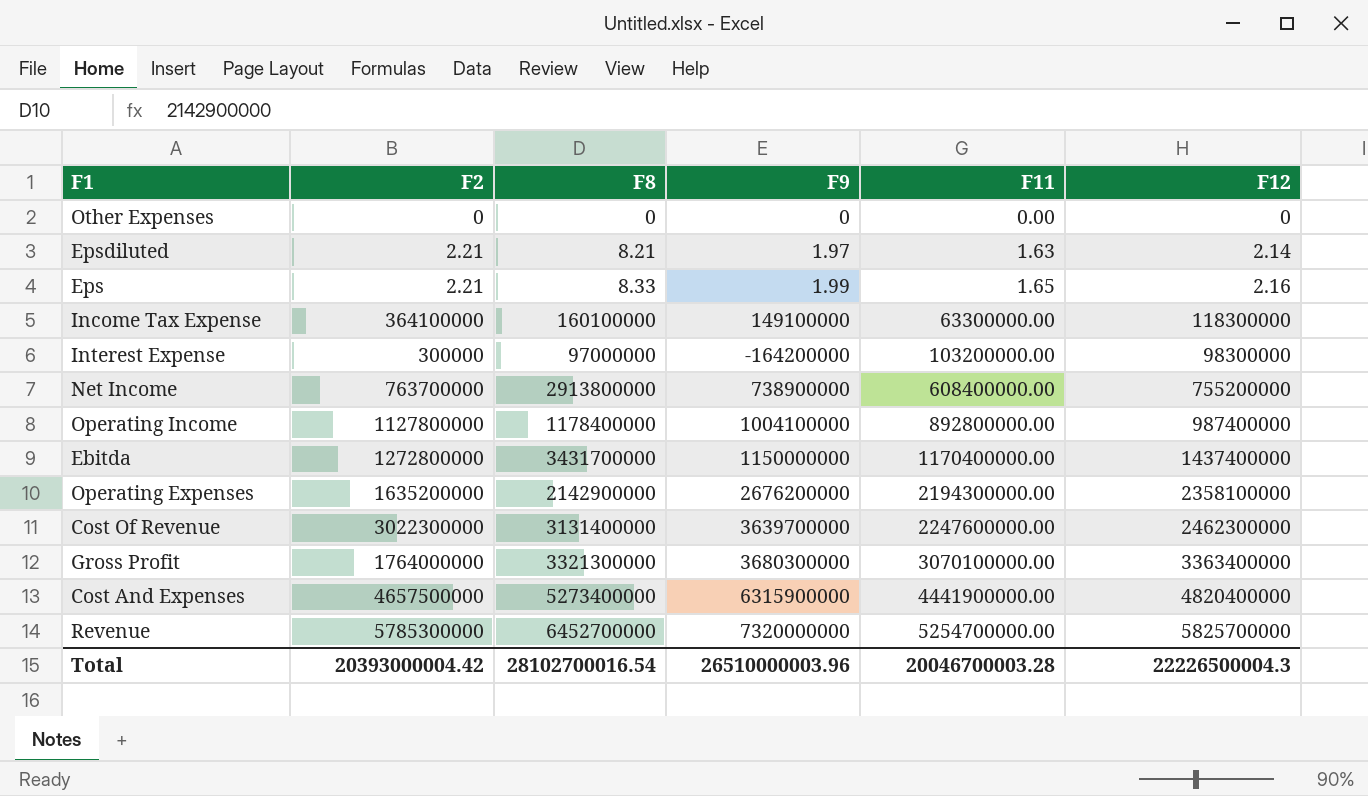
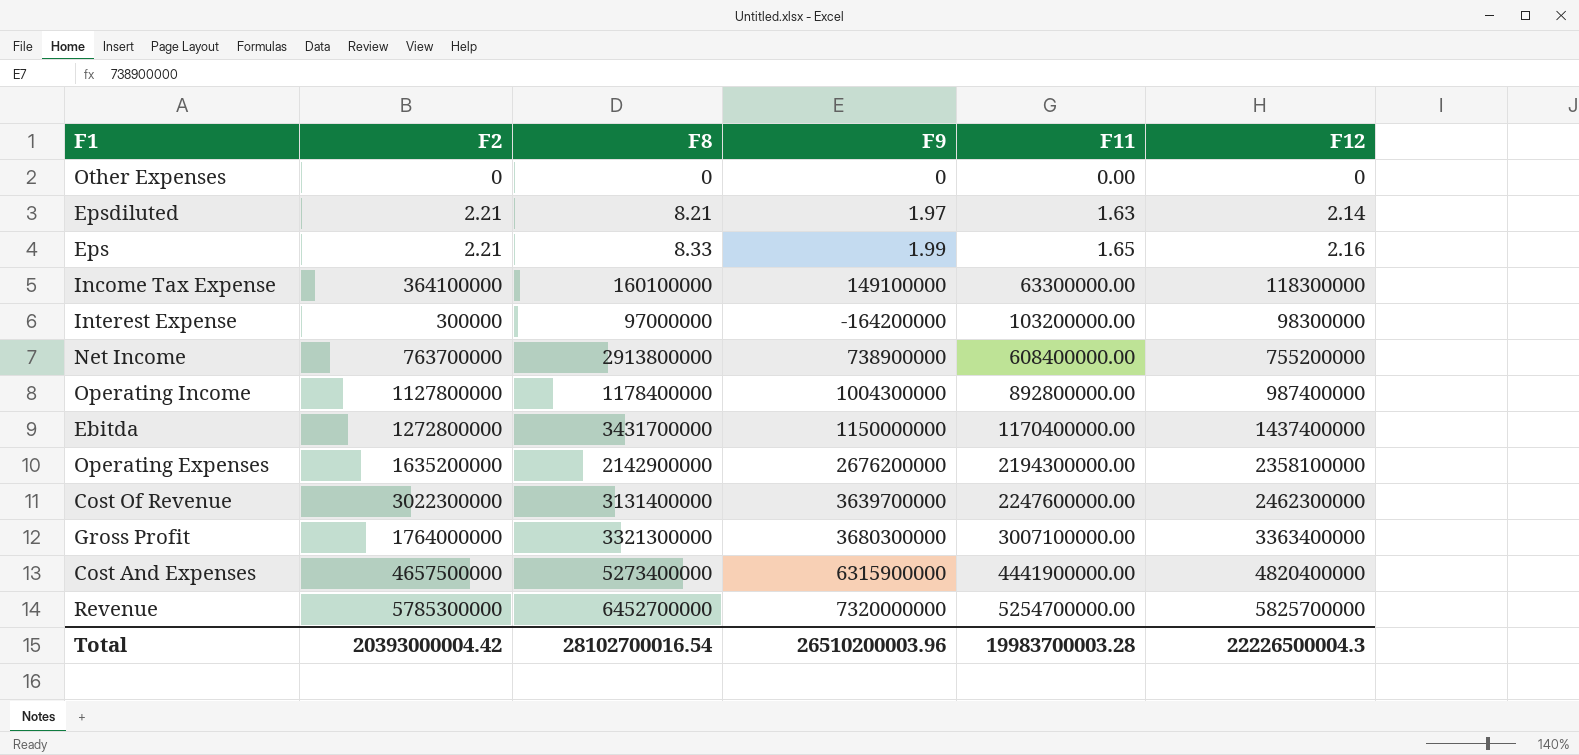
Operating Income | F9: 1004100000 -> 1004300000
Gross Profit | F11: 3070100000.00 -> 3007100000.00
Total | F9: 26510000003.96 -> 26510200003.96
Total | F11: 20046700003.28 -> 19983700003.28

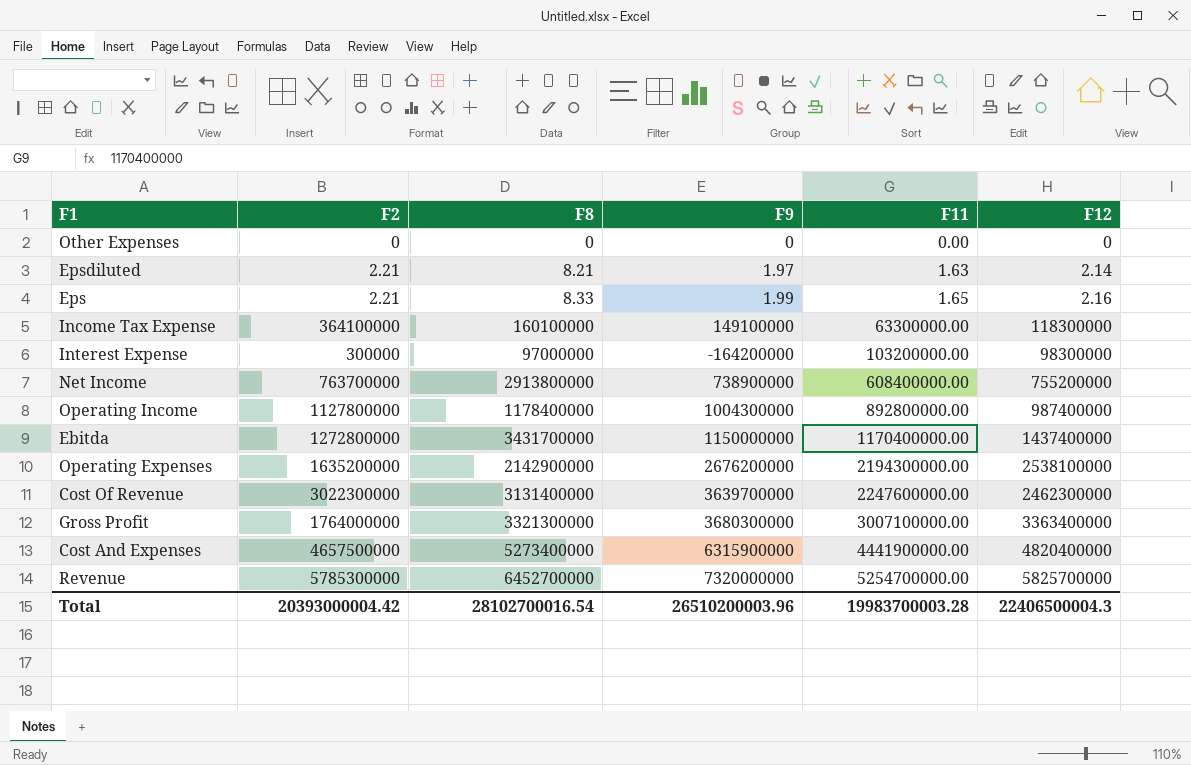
Operating Expenses | F12: 2358100000 -> 2538100000
Total | F12: 22226500004.3 -> 22406500004.3

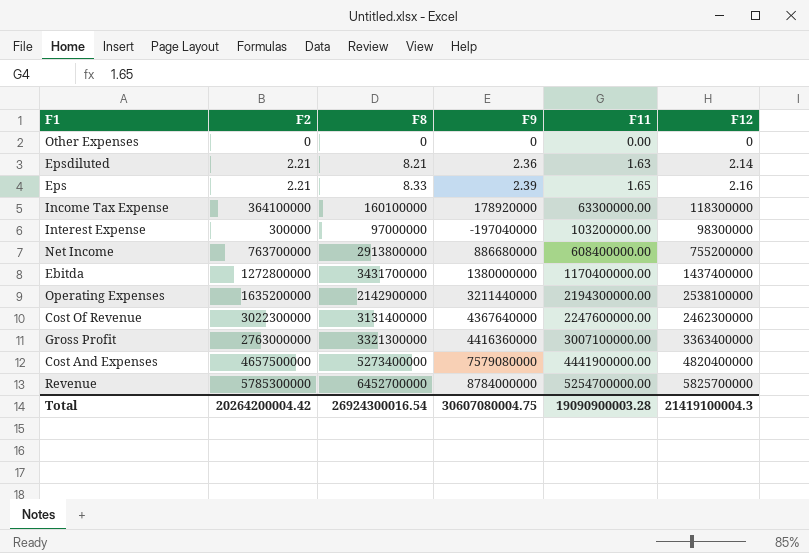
row Operating Income: 1127800000 | 1178400000 | 1004300000 | 892800000.00 | 987400000 -> none
Epsdiluted | F9: 1.97 -> 2.36
Eps | F9: 1.99 -> 2.39
Income Tax Expense | F9: 149100000 -> 178920000
Interest Expense | F9: -164200000 -> -197040000
Net Income | F9: 738900000 -> 886680000
Ebitda | F9: 1150000000 -> 1380000000
Operating Expenses | F9: 2676200000 -> 3211440000
Cost Of Revenue | F9: 3639700000 -> 4367640000
Gross Profit | F2: 1764000000 -> 2763000000
Gross Profit | F9: 3680300000 -> 4416360000
Cost And Expenses | F9: 6315900000 -> 7579080000
Revenue | F9: 7320000000 -> 8784000000
Total | F2: 20393000004.42 -> 20264200004.42
Total | F8: 28102700016.54 -> 26924300016.54
Total | F9: 26510200003.96 -> 30607080004.75
Total | F11: 19983700003.28 -> 19090900003.28
Total | F12: 22406500004.3 -> 21419100004.3

